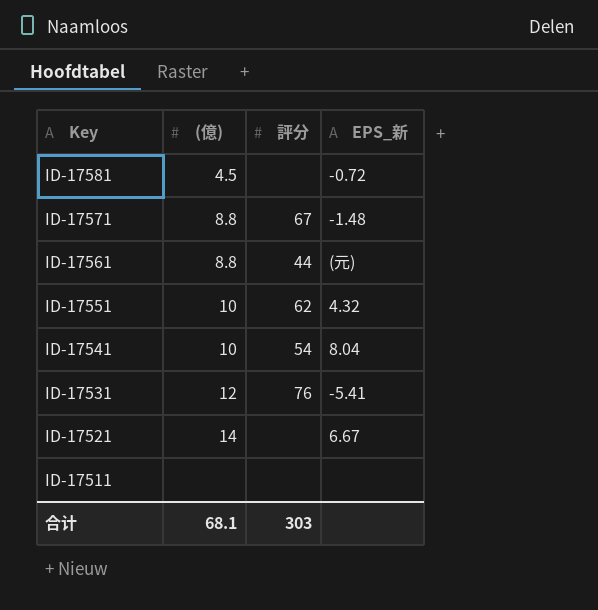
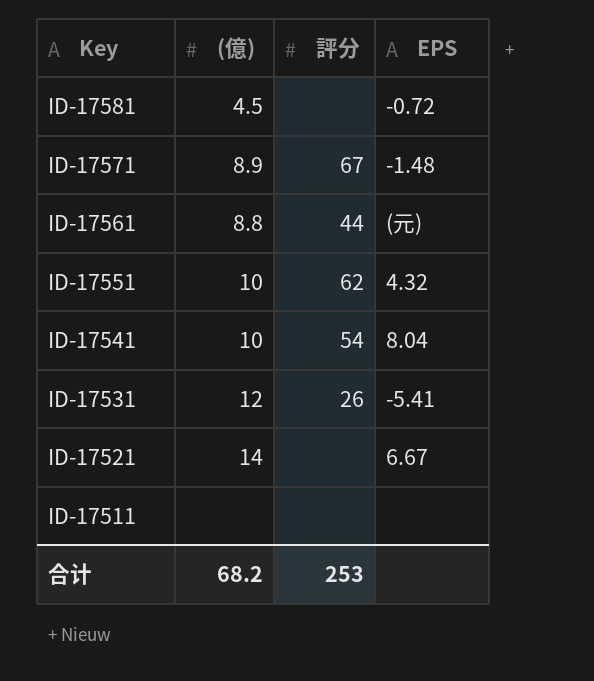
column name: EPS_新 -> EPS
ID-17571 | (億): 8.8 -> 8.9
ID-17531 | 評分: 76 -> 26
合计 | (億): 68.1 -> 68.2
合计 | 評分: 303 -> 253

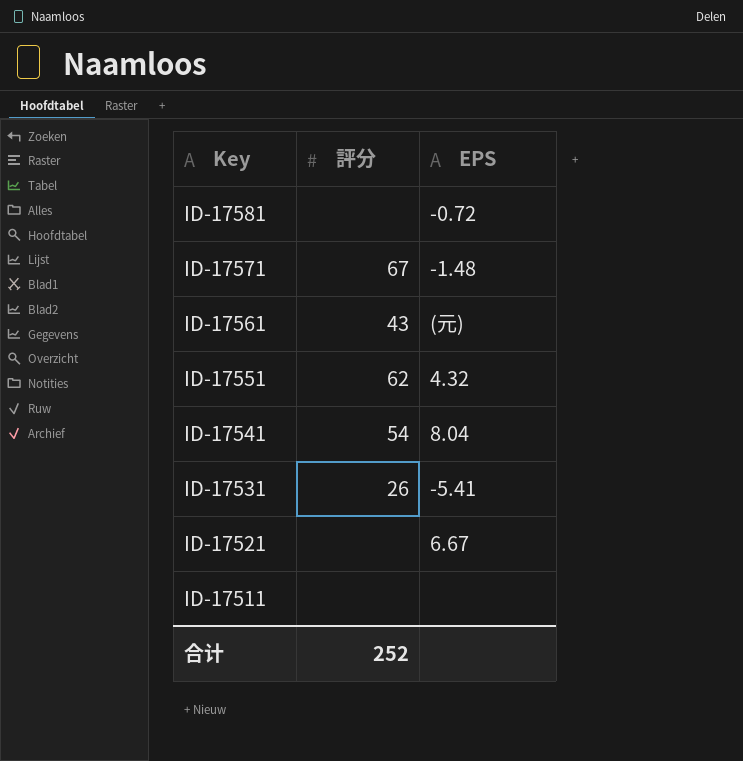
column (億) | position: 2 -> none
ID-17561 | 評分: 44 -> 43
合计 | 評分: 253 -> 252

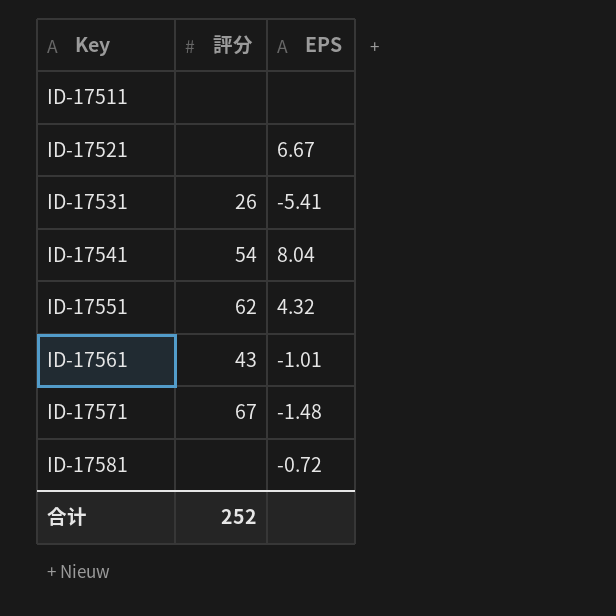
row order: Key descending -> Key ascending
ID-17561 | EPS: (元) -> -1.01

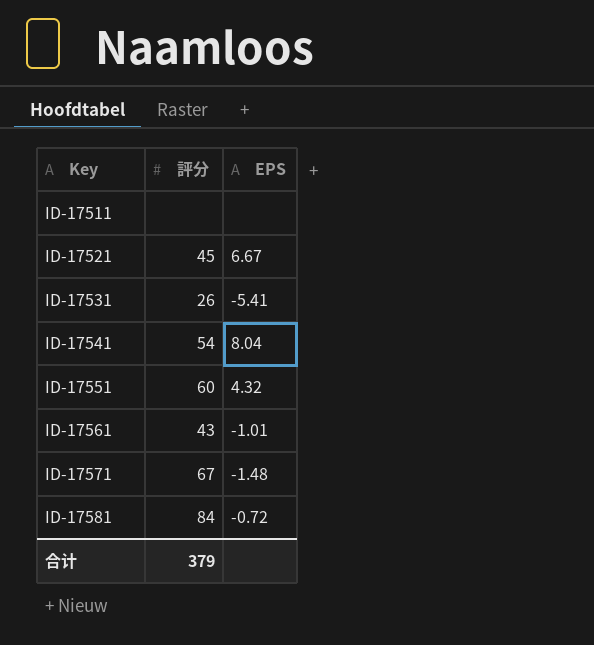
ID-17521 | 評分: none -> 45
ID-17551 | 評分: 62 -> 60
ID-17581 | 評分: none -> 84
合计 | 評分: 252 -> 379

